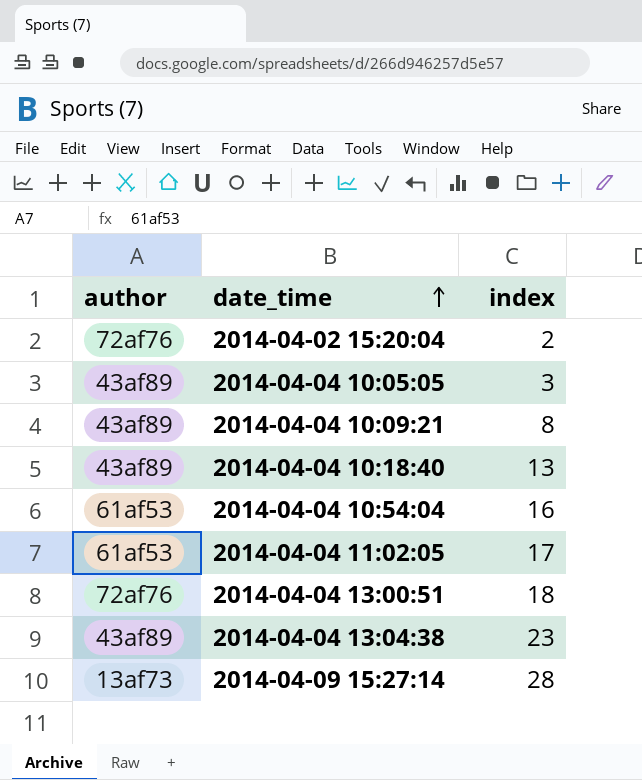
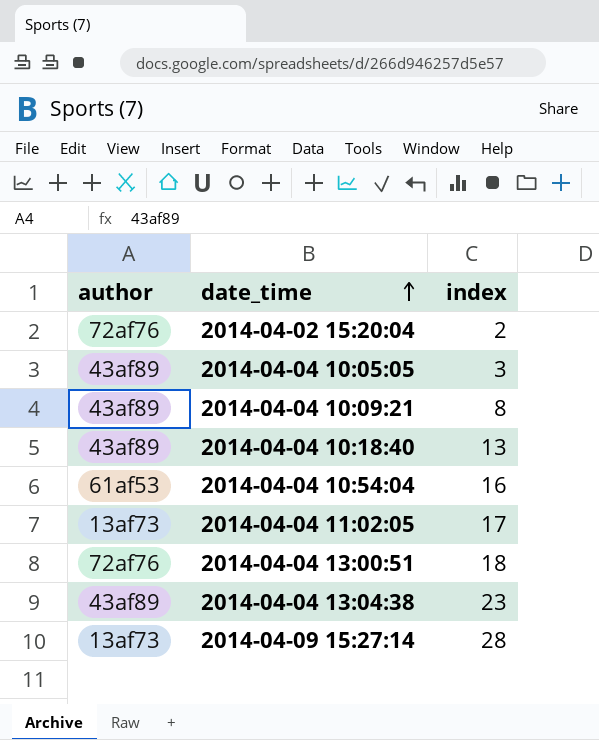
2014-04-04 11:02:05 | author: 61af53 -> 13af73

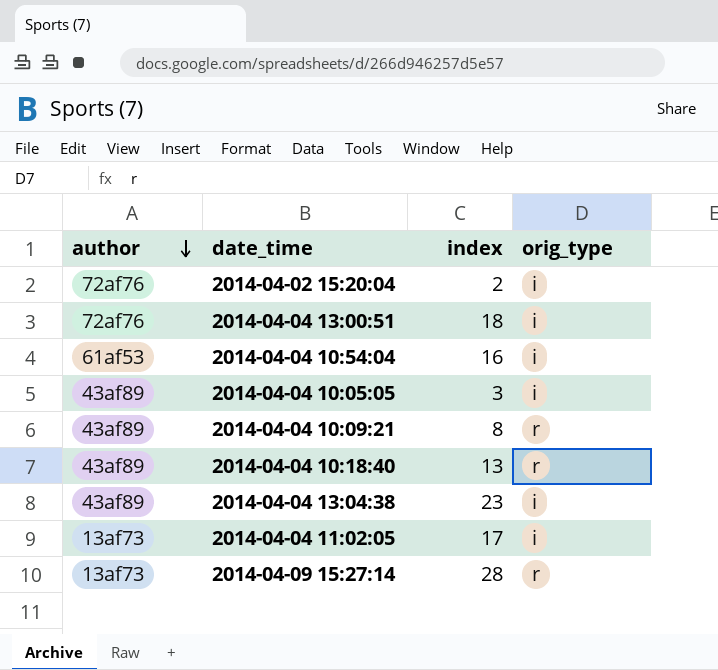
row order: date_time ascending -> author descending
column orig_type | position: none -> 4

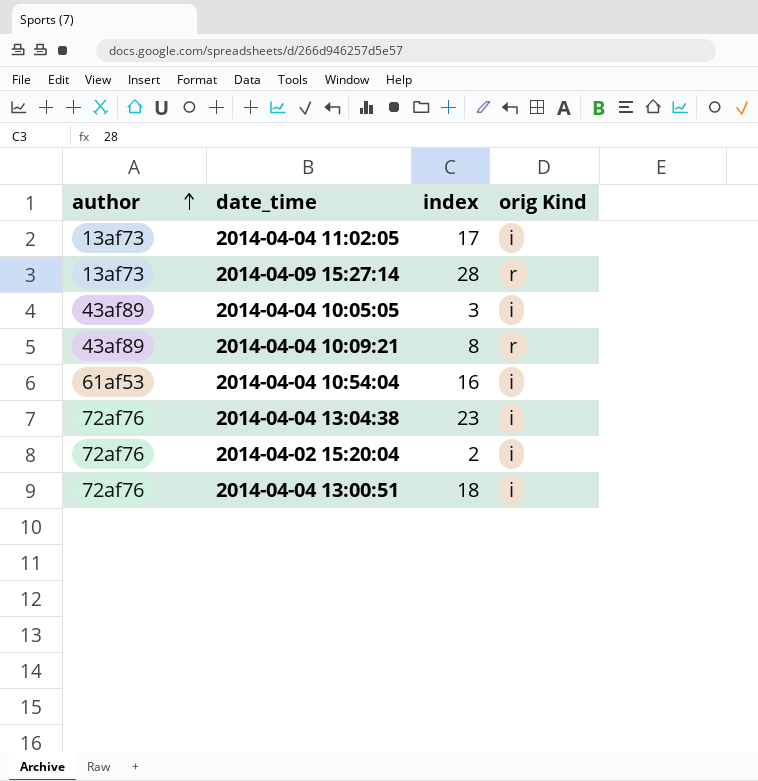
row order: author descending -> author ascending
column name: orig_type -> orig Kind
row 2014-04-04 10:18:40: 43af89 | 13 | r -> none
2014-04-04 13:04:38 | author: 43af89 -> 72af76

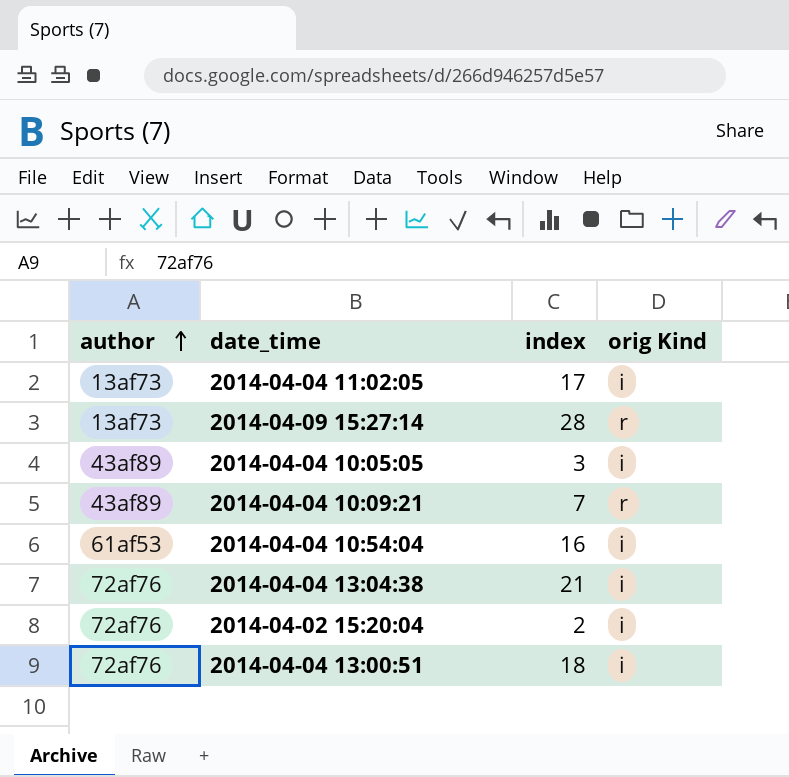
2014-04-04 10:09:21 | index: 8 -> 7
2014-04-04 13:04:38 | index: 23 -> 21

